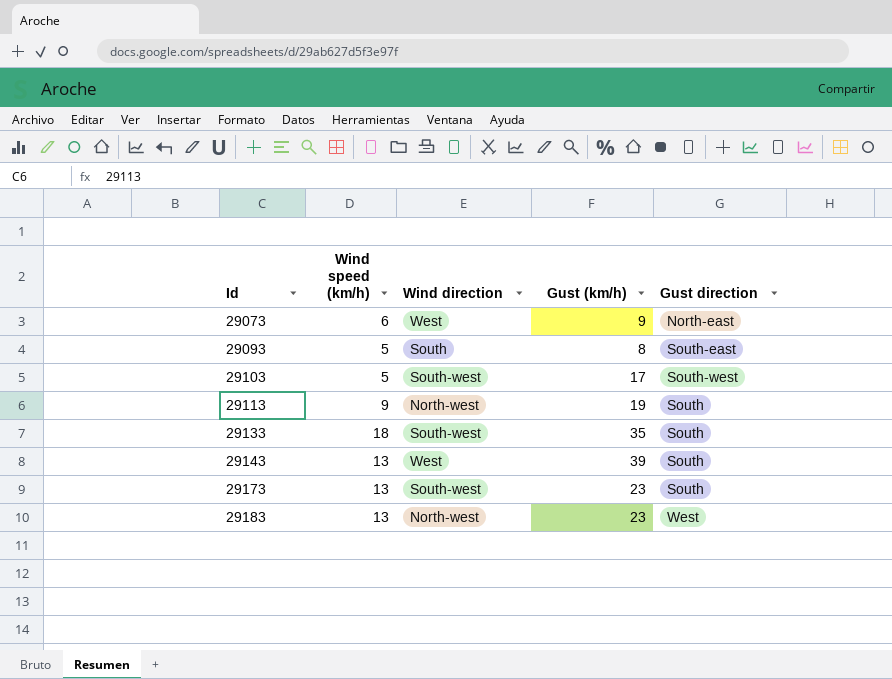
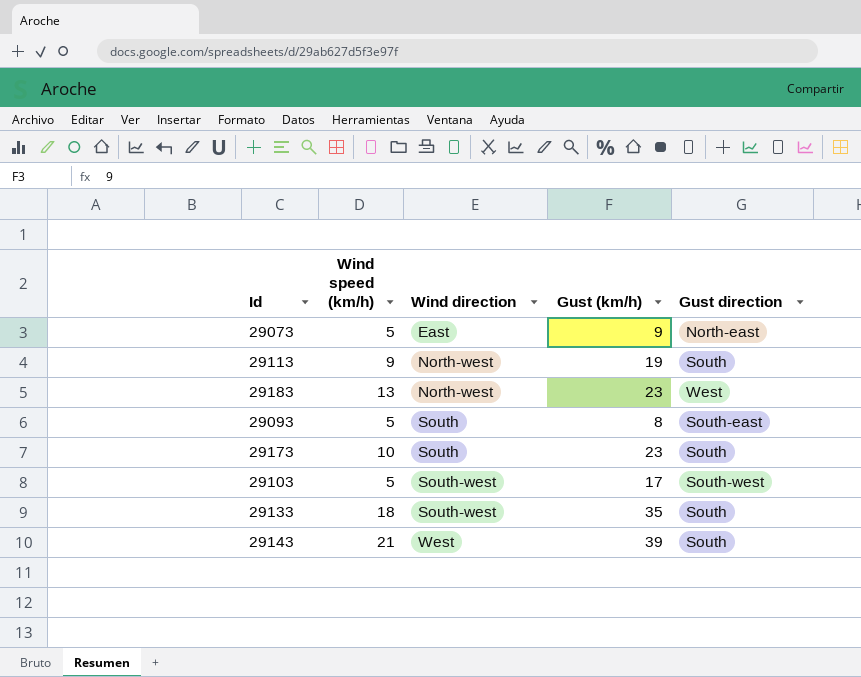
row order: Id ascending -> Wind direction ascending
29073 | Wind speed (km/h): 6 -> 5
29073 | Wind direction: West -> East
29173 | Wind speed (km/h): 13 -> 10
29173 | Wind direction: South-west -> South
29143 | Wind speed (km/h): 13 -> 21

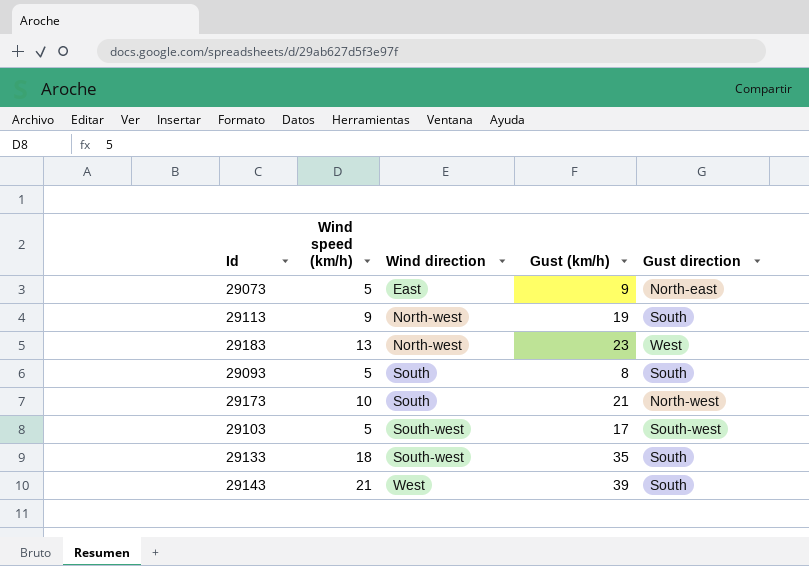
29093 | Gust direction: South-east -> South
29173 | Gust (km/h): 23 -> 21
29173 | Gust direction: South -> North-west

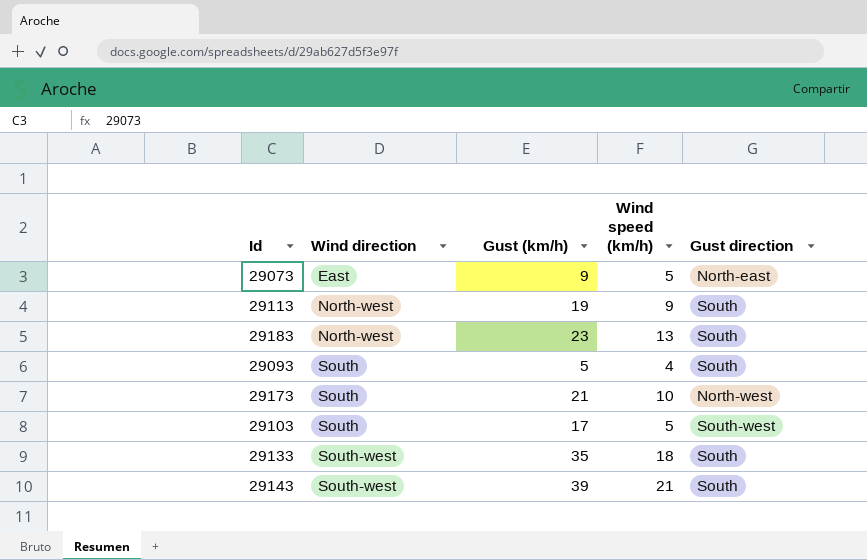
column Wind speed (km/h) | position: 2 -> 4
29183 | Gust direction: West -> South
29093 | Gust (km/h): 8 -> 5
29093 | Wind speed (km/h): 5 -> 4
29103 | Wind direction: South-west -> South
29143 | Wind direction: West -> South-west

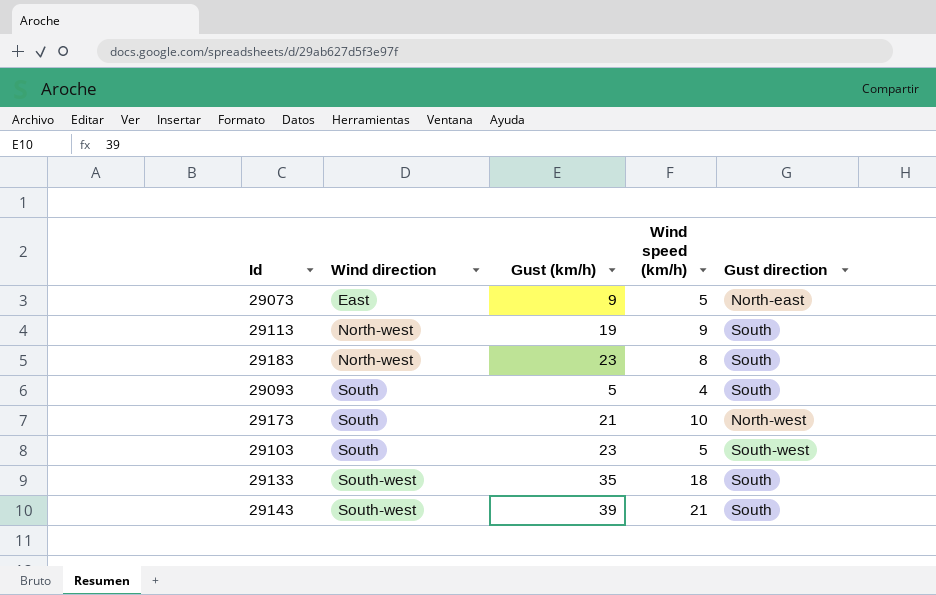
29183 | Wind speed (km/h): 13 -> 8
29103 | Gust (km/h): 17 -> 23

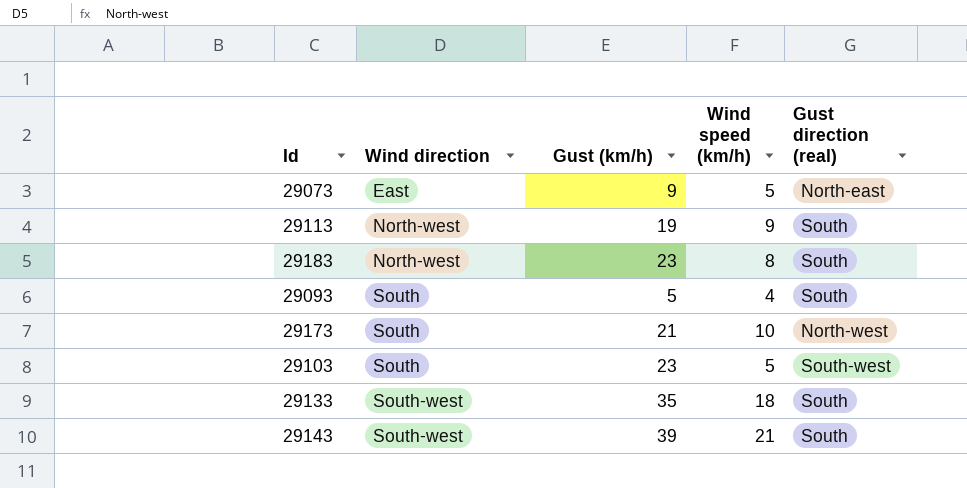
column name: Gust direction -> Gust direction (real)

